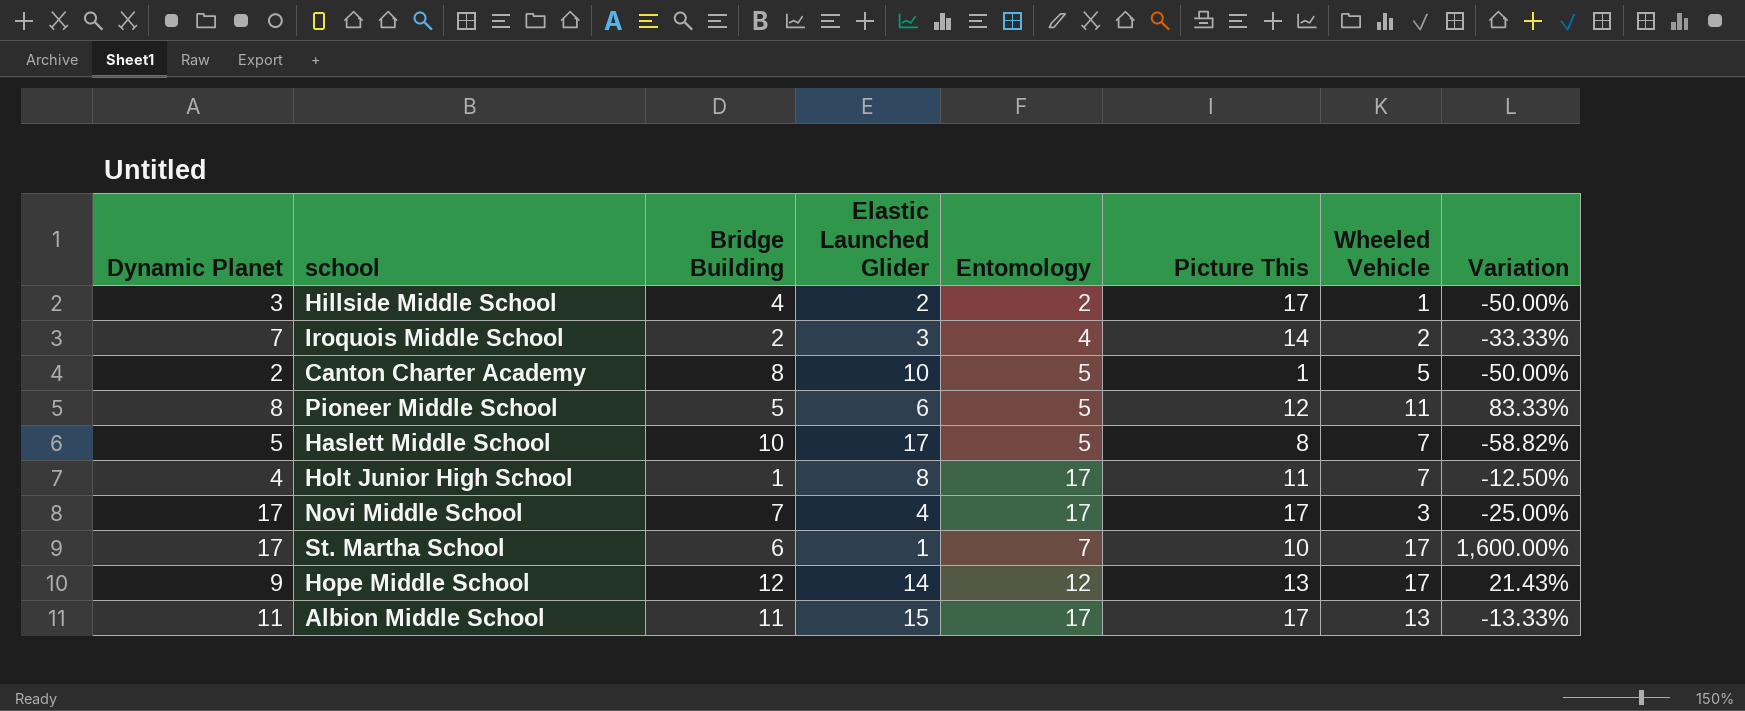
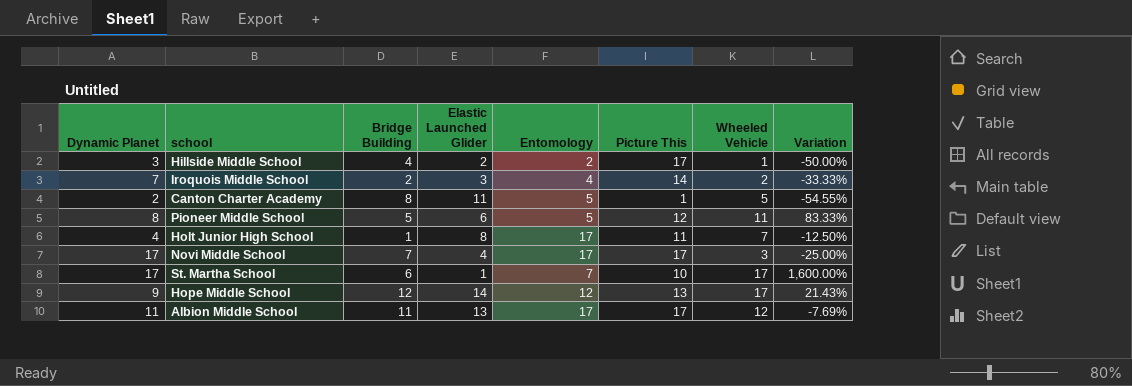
row Haslett Middle School: 5 | 10 | 17 | 5 | 8 | 7 | -58.82% -> none
Canton Charter Academy | Elastic Launched Glider: 10 -> 11
Canton Charter Academy | Variation: -50.00% -> -54.55%
Albion Middle School | Elastic Launched Glider: 15 -> 13
Albion Middle School | Wheeled Vehicle: 13 -> 12
Albion Middle School | Variation: -13.33% -> -7.69%

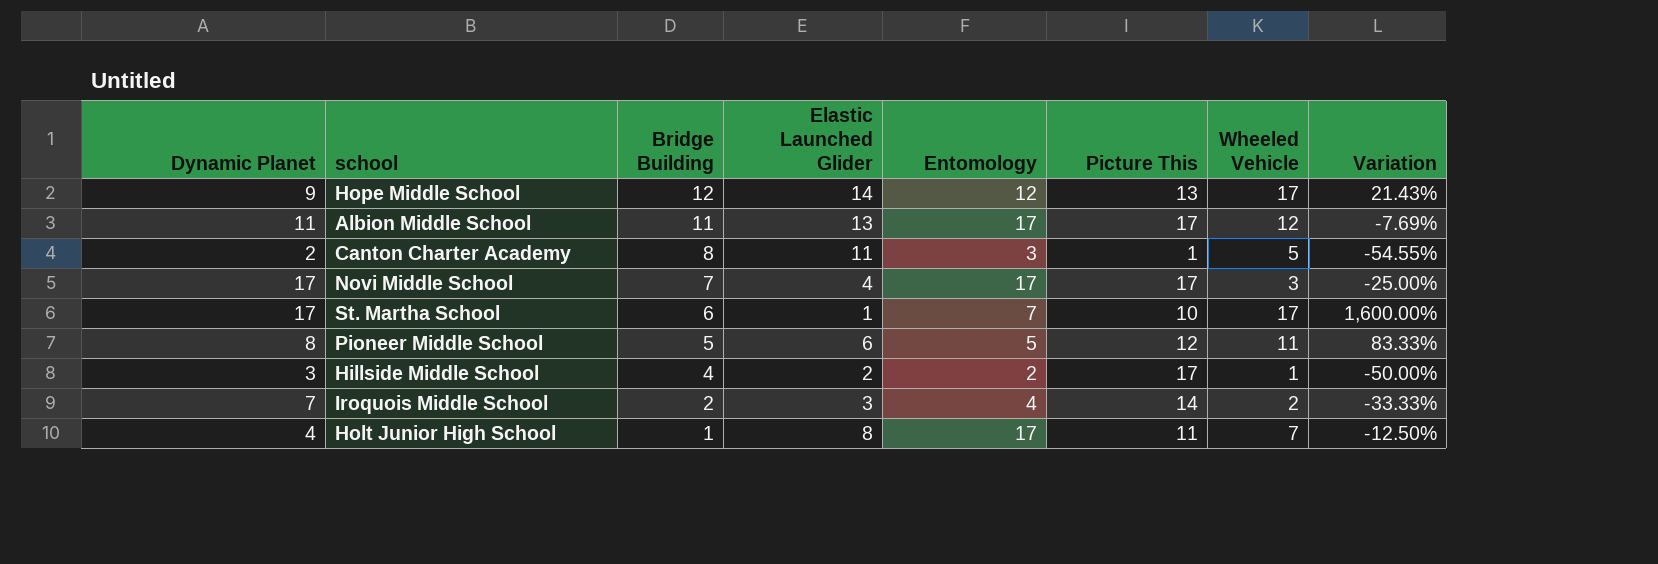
row order: none -> Bridge Building descending
Canton Charter Academy | Entomology: 5 -> 3

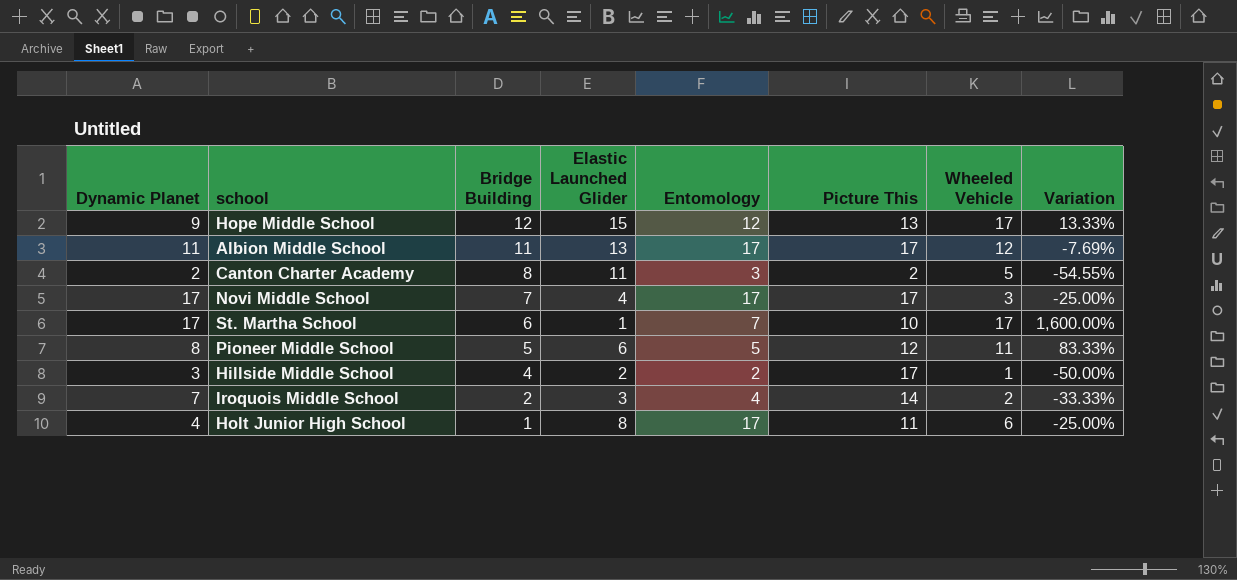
Hope Middle School | Elastic Launched Glider: 14 -> 15
Hope Middle School | Variation: 21.43% -> 13.33%
Canton Charter Academy | Picture This: 1 -> 2
Holt Junior High School | Wheeled Vehicle: 7 -> 6
Holt Junior High School | Variation: -12.50% -> -25.00%

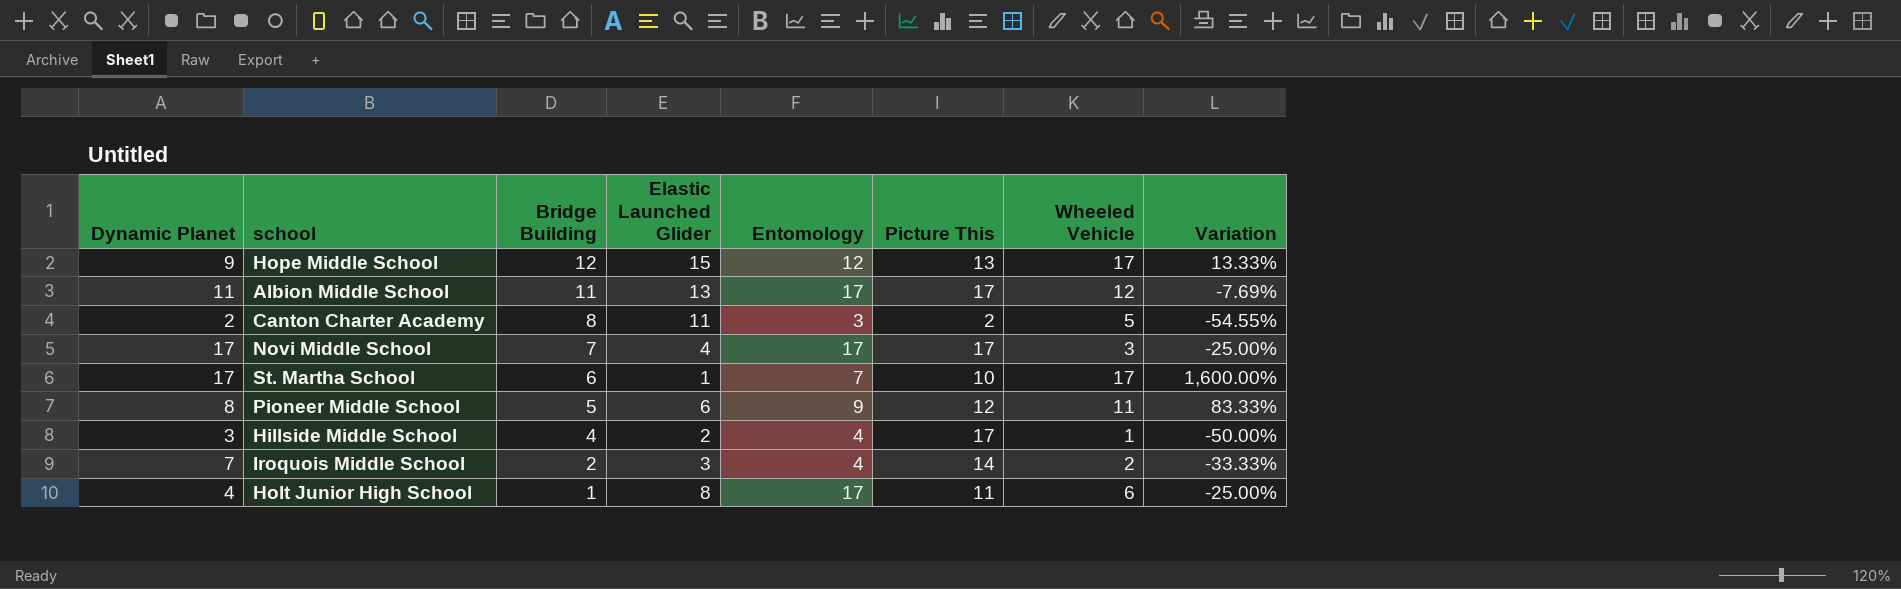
Pioneer Middle School | Entomology: 5 -> 9
Hillside Middle School | Entomology: 2 -> 4

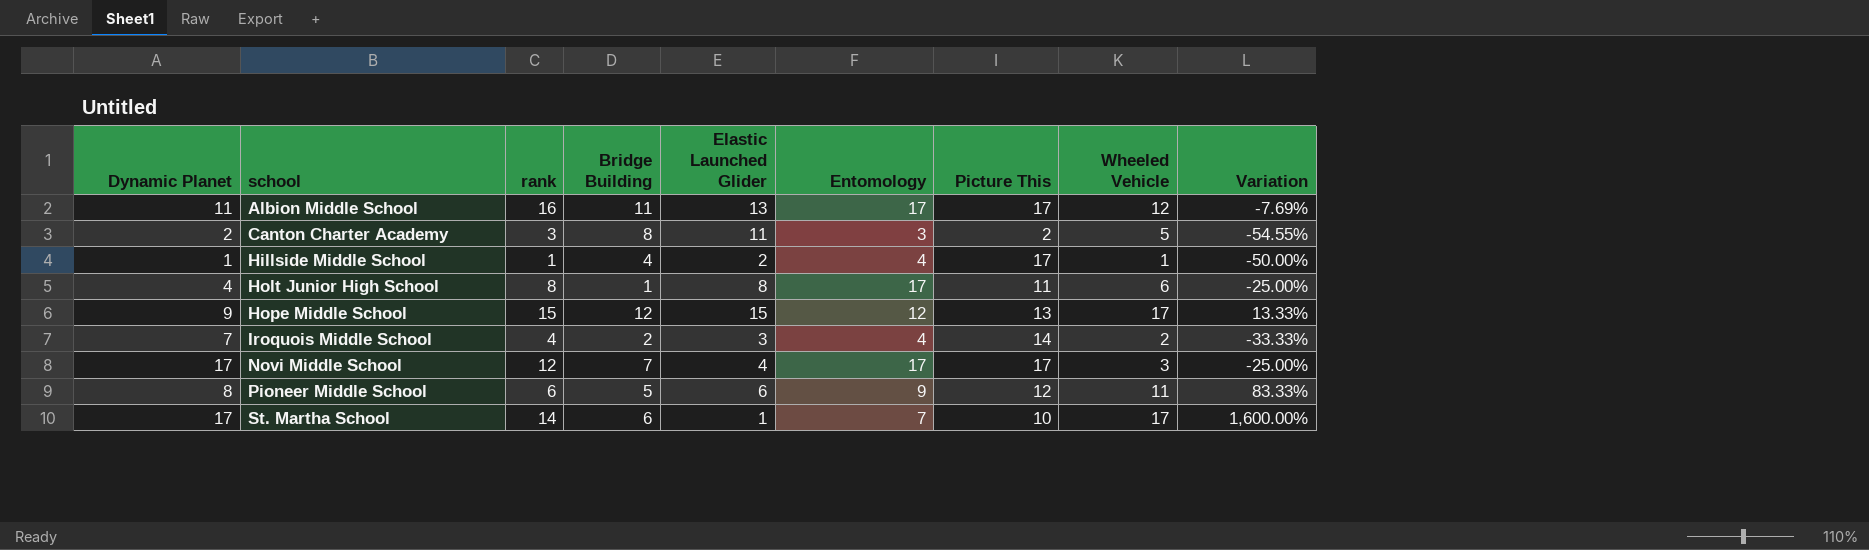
row order: Bridge Building descending -> school ascending
column rank | position: none -> 3
Hillside Middle School | Dynamic Planet: 3 -> 1

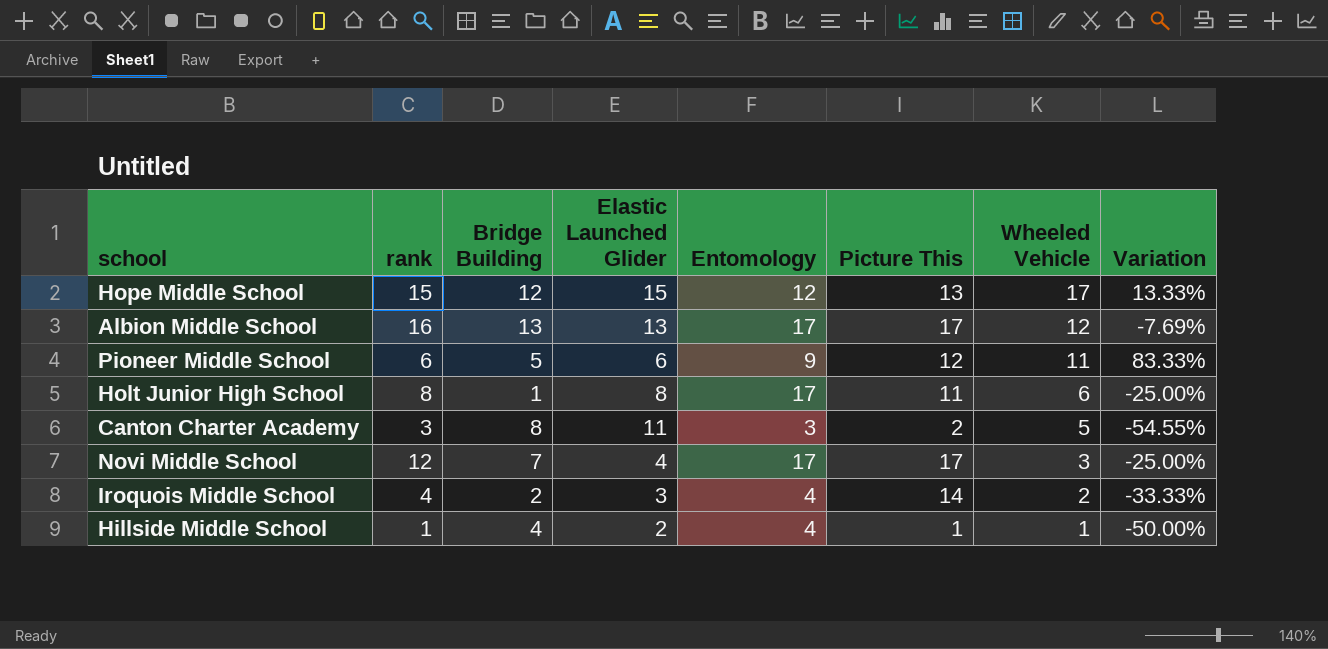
row order: school ascending -> Wheeled Vehicle descending
column Dynamic Planet | position: 1 -> none
row St. Martha School: 17 | 14 | 6 | 1 | 7 | 10 | 17 | 1,600.00% -> none
Albion Middle School | Bridge Building: 11 -> 13
Hillside Middle School | Picture This: 17 -> 1

